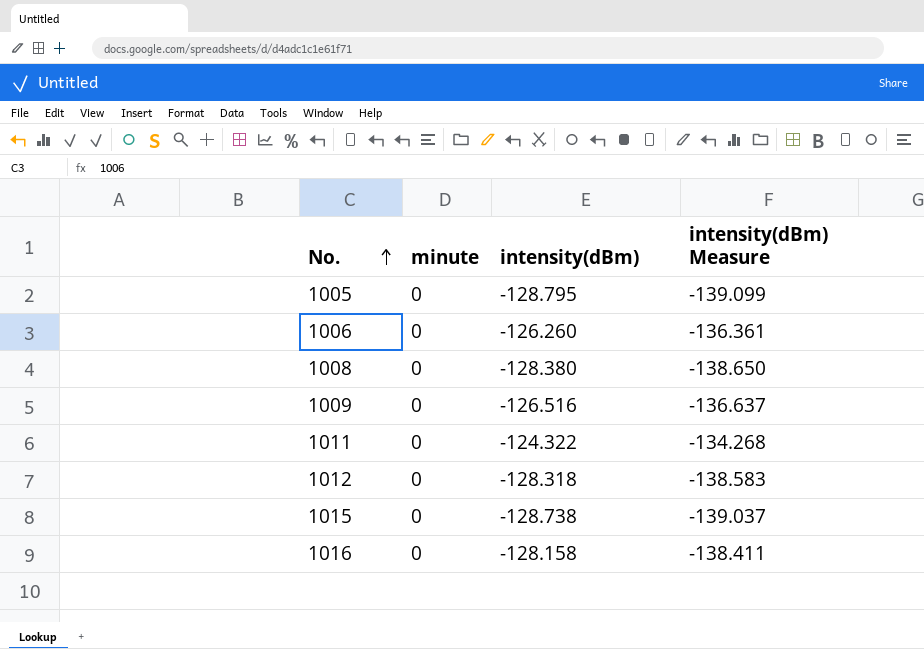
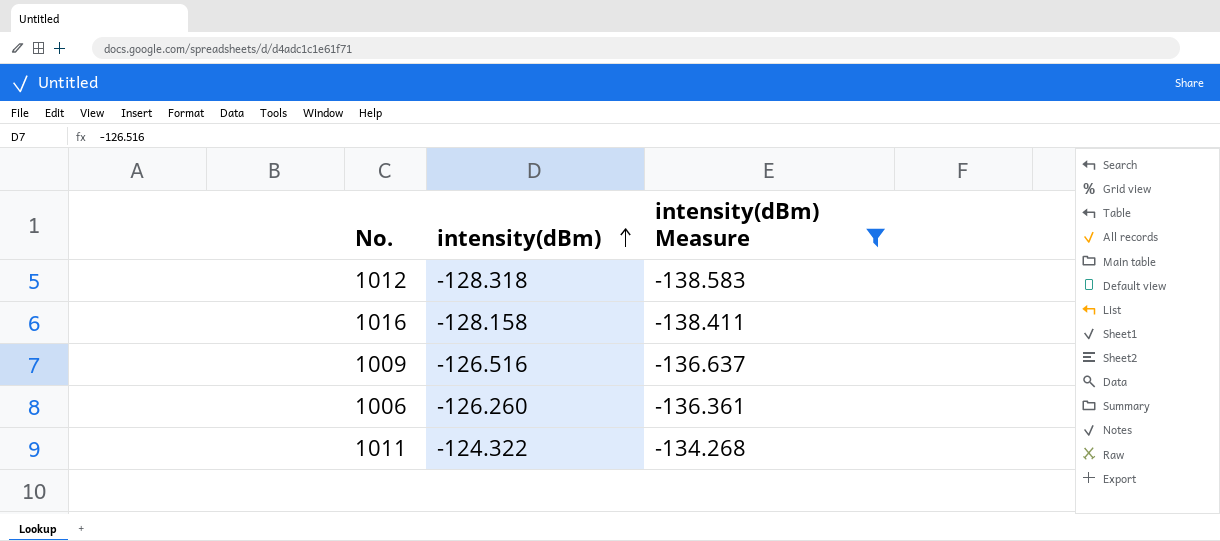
filter: none -> intensity(dBm) Measure >= -138.583
row order: No. ascending -> intensity(dBm) ascending
column minute | position: 2 -> none

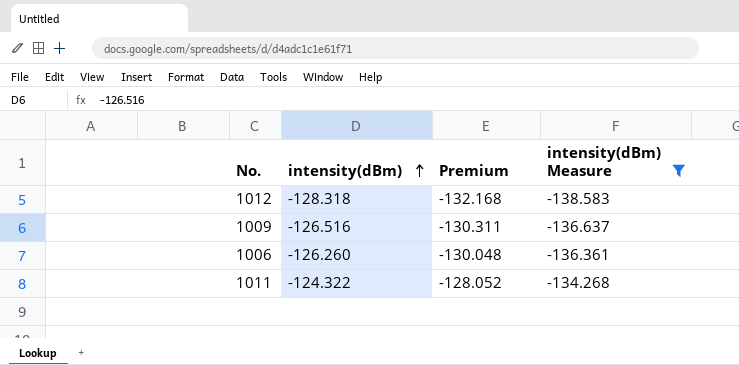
column Premium | formula: none -> [intensity(dBm)] * 1.03
row 1016: -128.158 | -138.411 -> none

